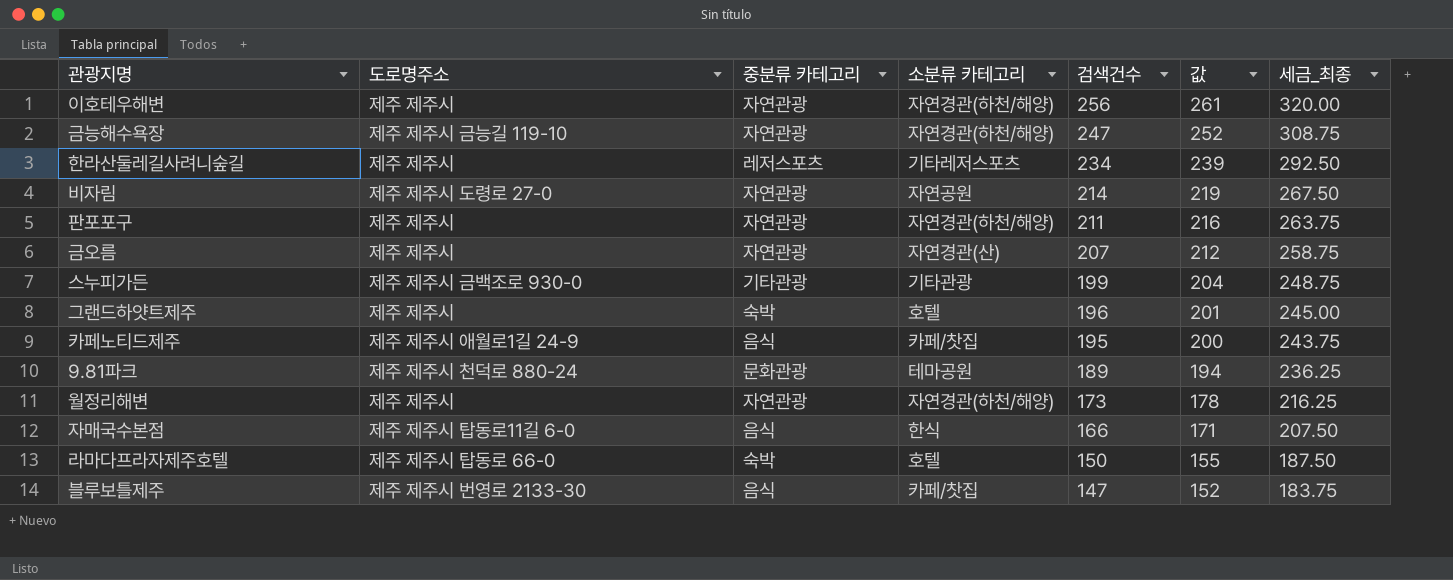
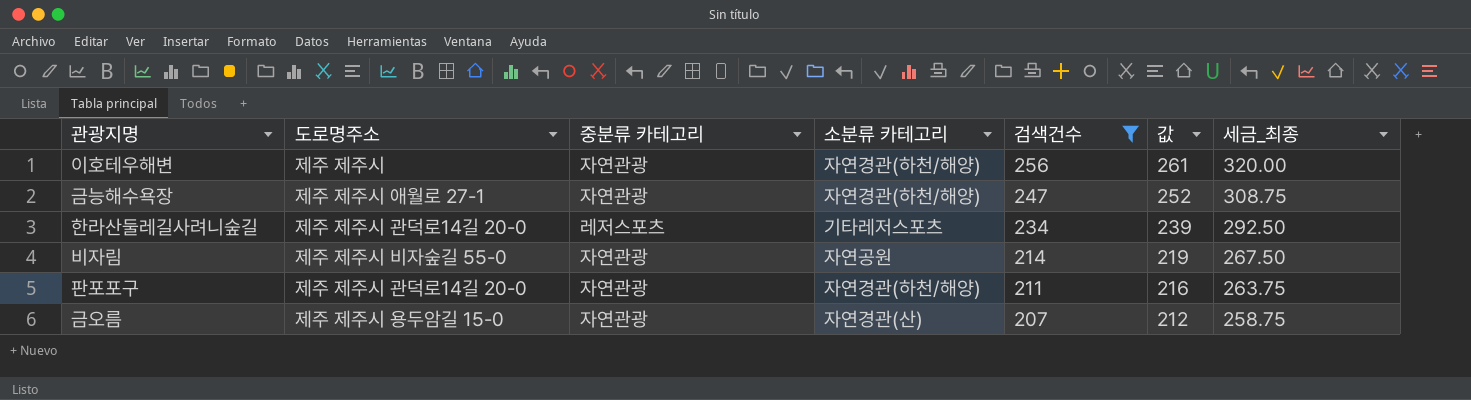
filter: none -> 검색건수 >= 207
금능해수욕장 | 도로명주소: 제주 제주시 금능길 119-10 -> 제주 제주시 애월로 27-1
한라산둘레길사려니숲길 | 도로명주소: 제주 제주시 -> 제주 제주시 관덕로14길 20-0
비자림 | 도로명주소: 제주 제주시 도령로 27-0 -> 제주 제주시 비자숲길 55-0
판포포구 | 도로명주소: 제주 제주시 -> 제주 제주시 관덕로14길 20-0
금오름 | 도로명주소: 제주 제주시 -> 제주 제주시 용두암길 15-0

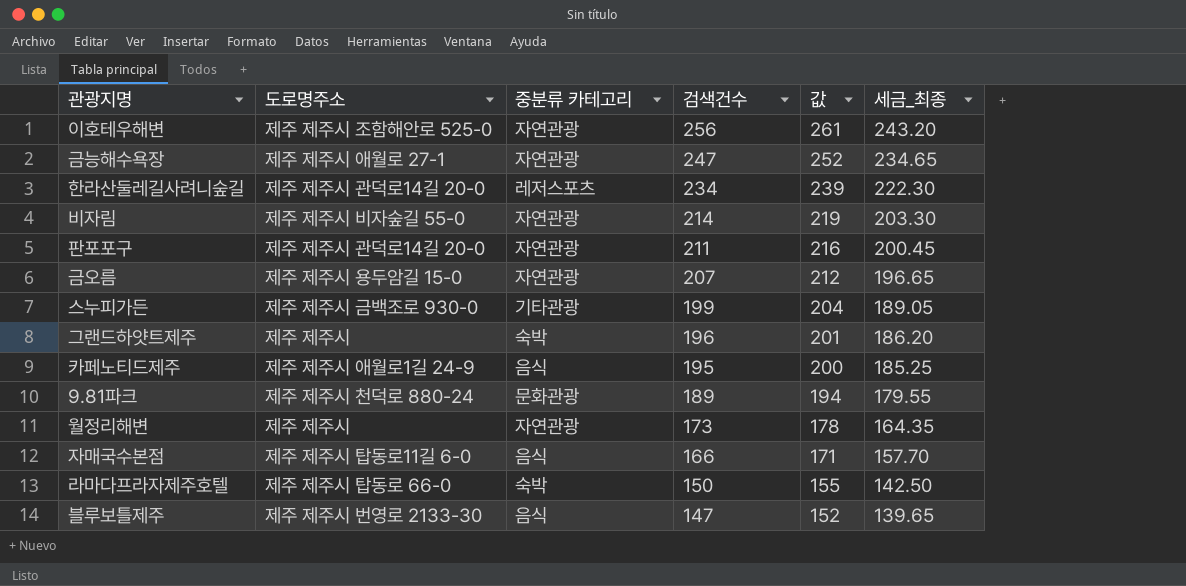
filter: 검색건수 >= 207 -> none
column 소분류 카테고리 | position: 4 -> none
column 세금_최종 | formula: [검색건수] * 1.25 -> [검색건수] * 0.95
이호테우해변 | 도로명주소: 제주 제주시 -> 제주 제주시 조함해안로 525-0

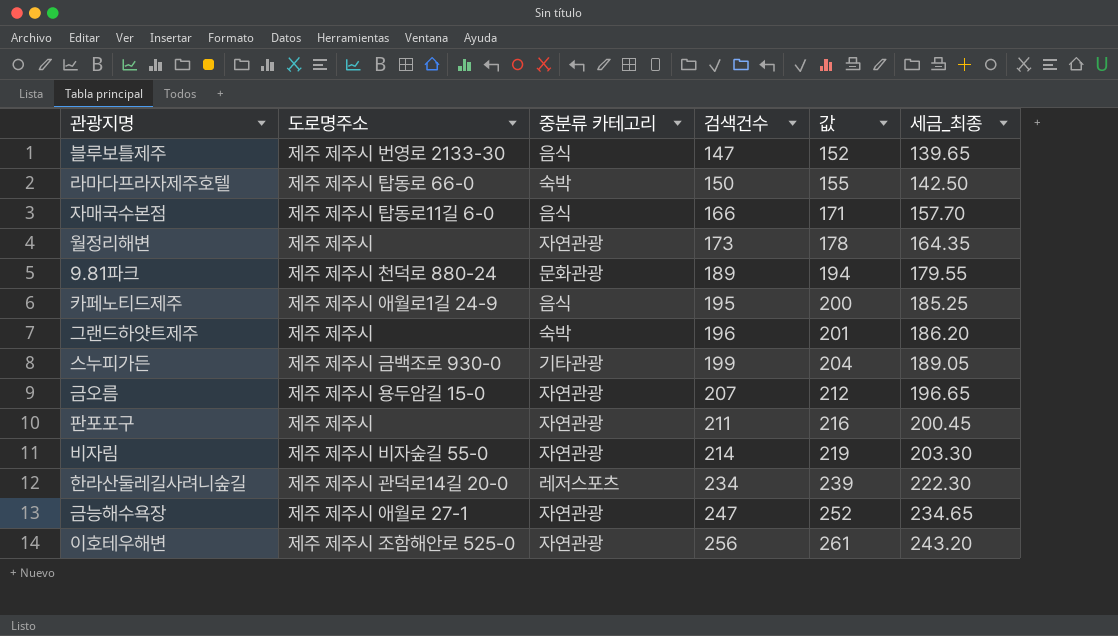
row order: 검색건수 descending -> 검색건수 ascending
판포포구 | 도로명주소: 제주 제주시 관덕로14길 20-0 -> 제주 제주시

